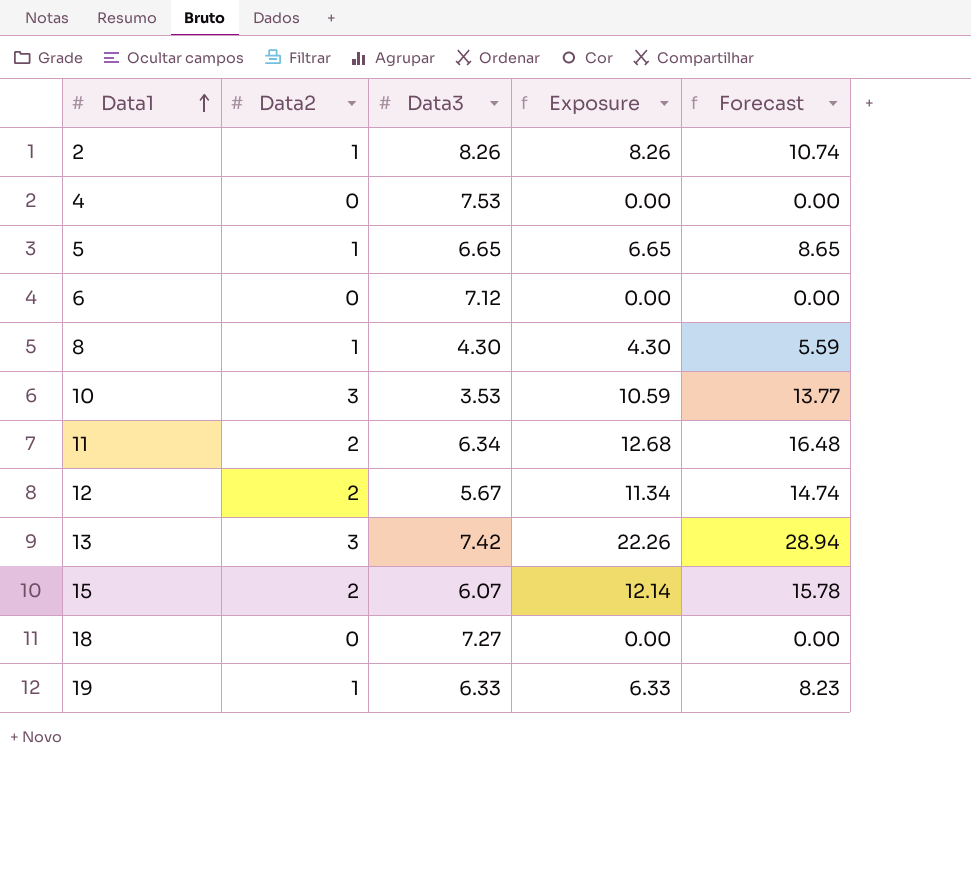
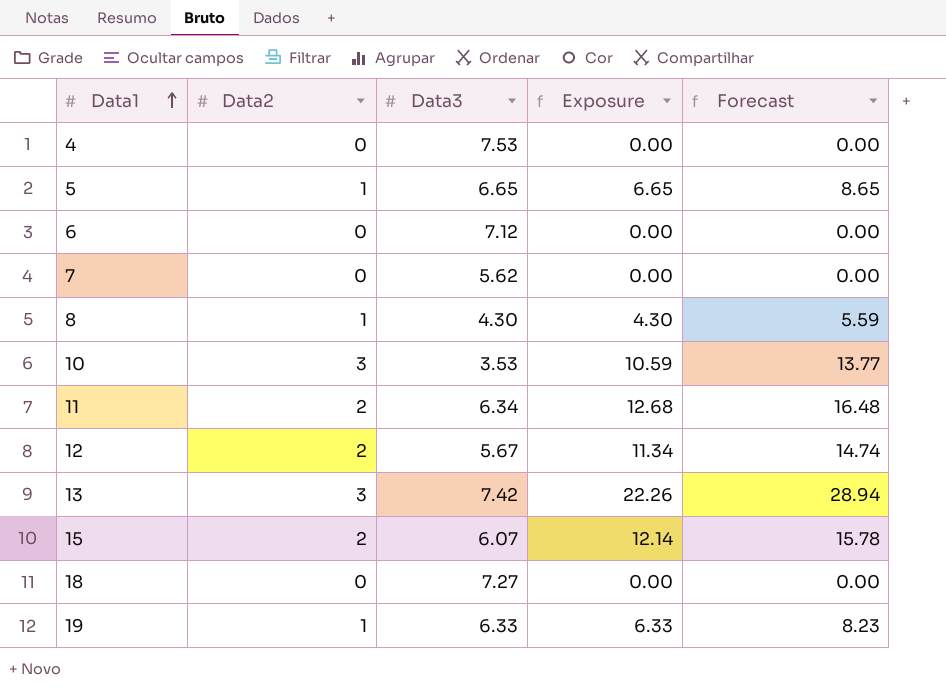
row 2: 1 | 8.26 | 8.26 | 10.74 -> none
row 7: none -> 0 | 5.62 | 0.00 | 0.00

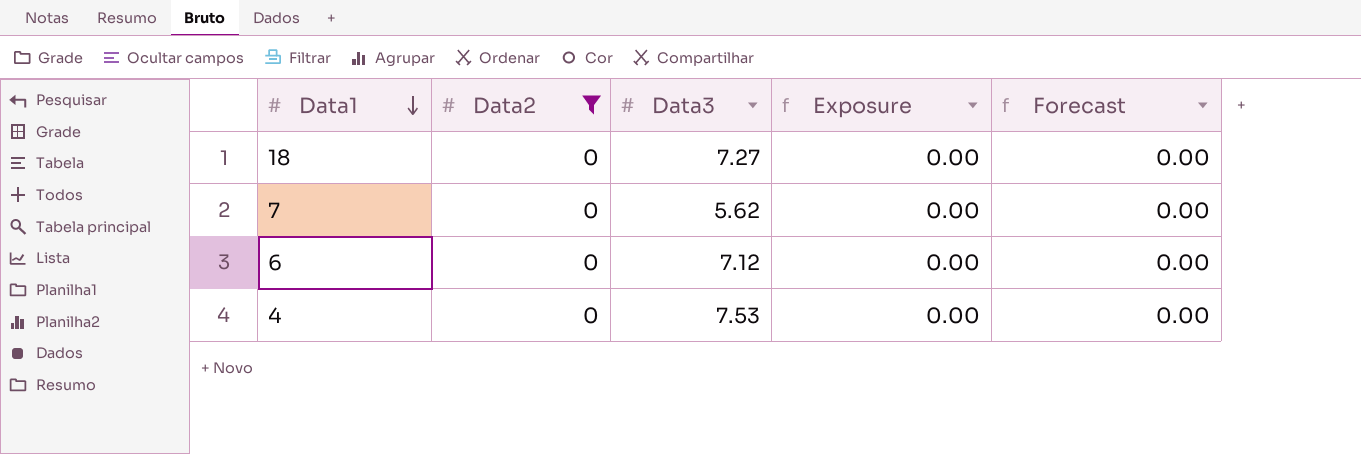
filter: none -> Data2 = 0
row order: Data1 ascending -> Data1 descending

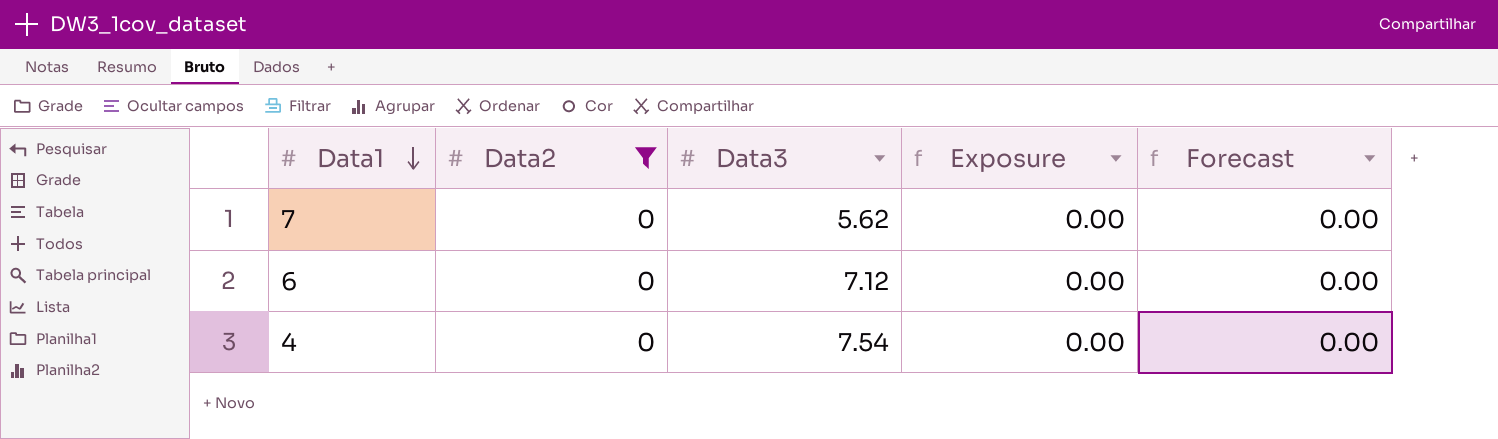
row 18: 0 | 7.27 | 0.00 | 0.00 -> none
4 | Data3: 7.53 -> 7.54

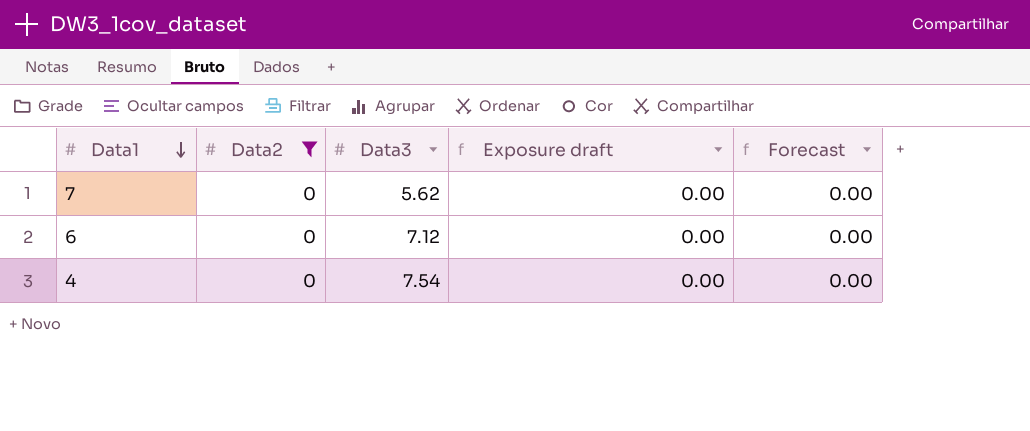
column name: Exposure -> Exposure draft

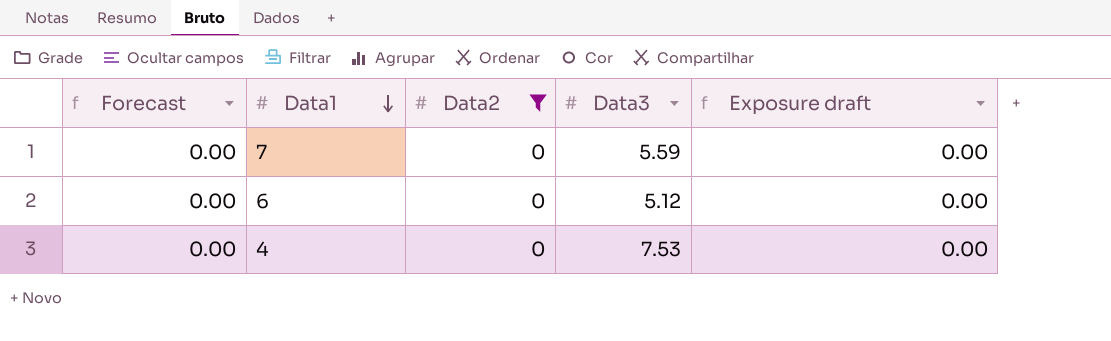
column Forecast | position: 5 -> 1
7 | Data3: 5.62 -> 5.59
6 | Data3: 7.12 -> 5.12
4 | Data3: 7.54 -> 7.53

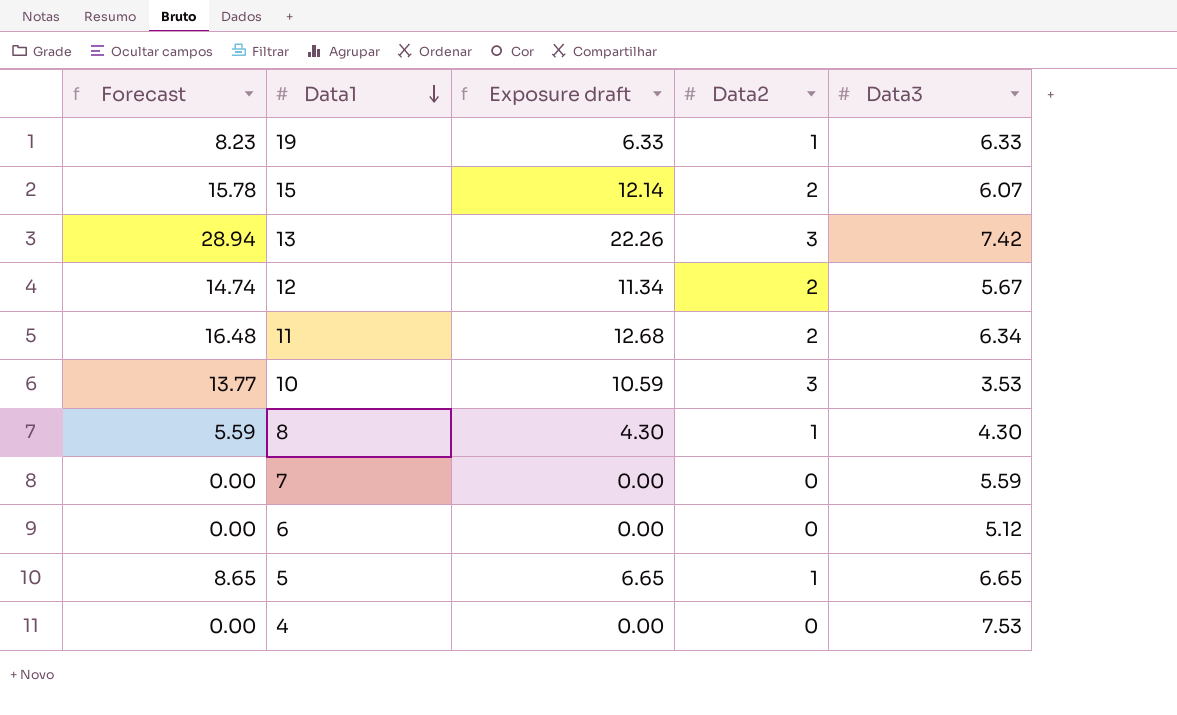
filter: Data2 = 0 -> none
column Exposure draft | position: 5 -> 3

